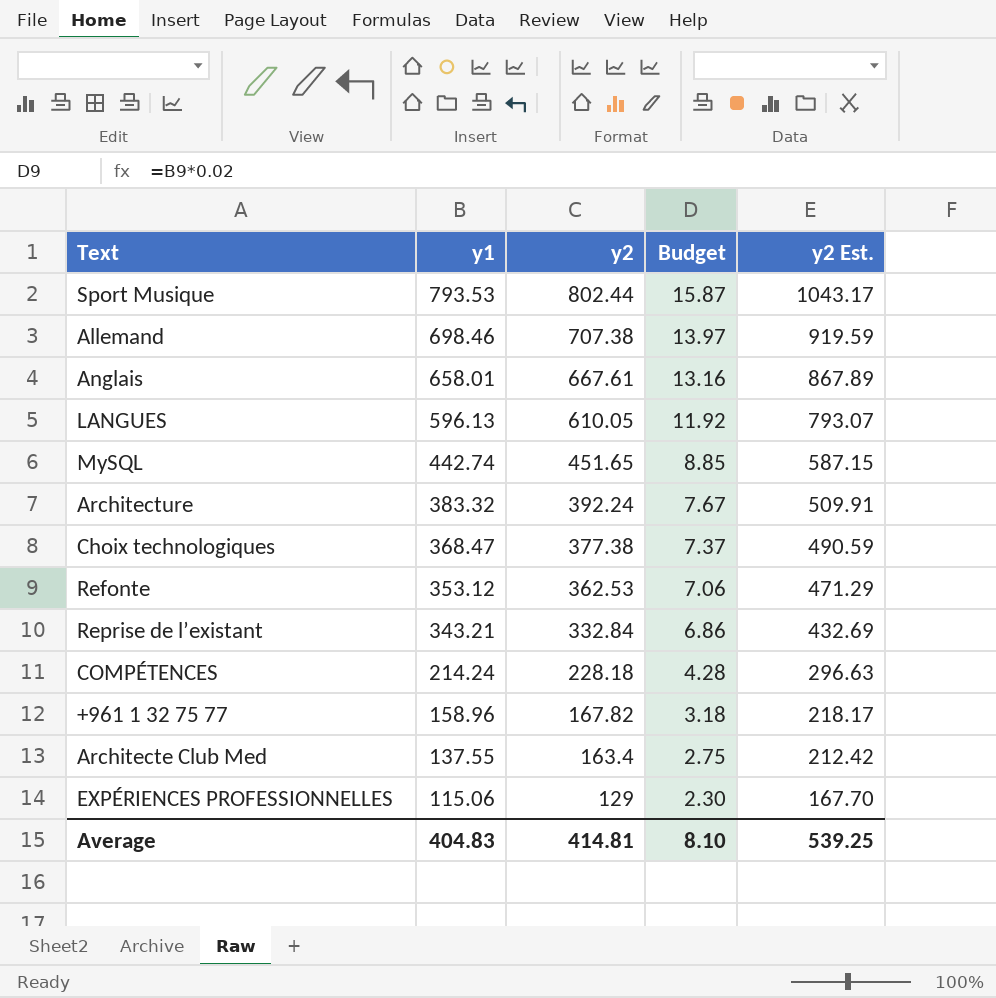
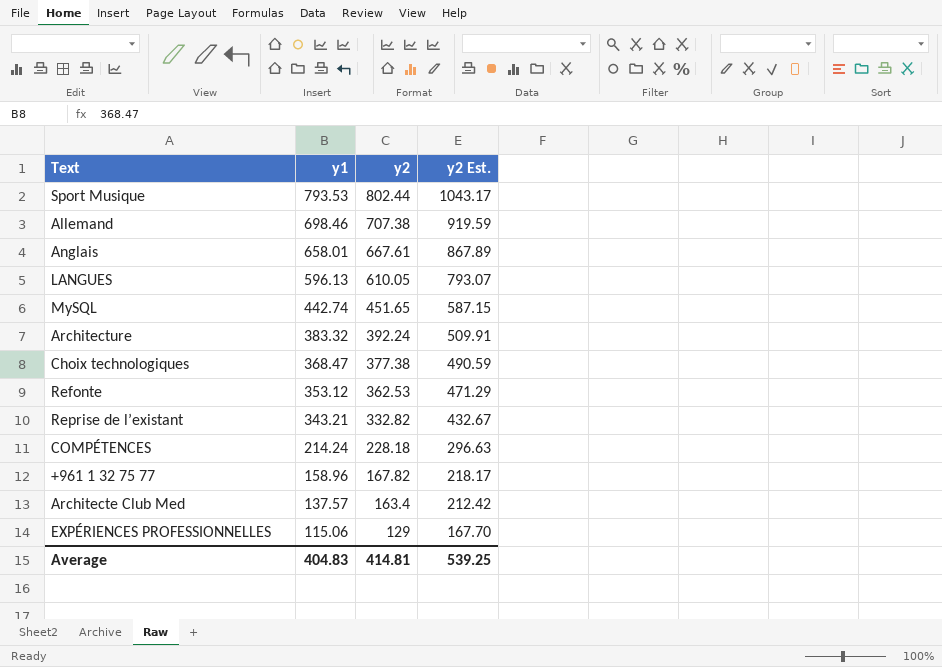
column Budget | formula: [y1] * 0.02 -> none
Reprise de l’existant | y2: 332.84 -> 332.82
Reprise de l’existant | y2 Est.: 432.69 -> 432.67
Architecte Club Med | y1: 137.55 -> 137.57

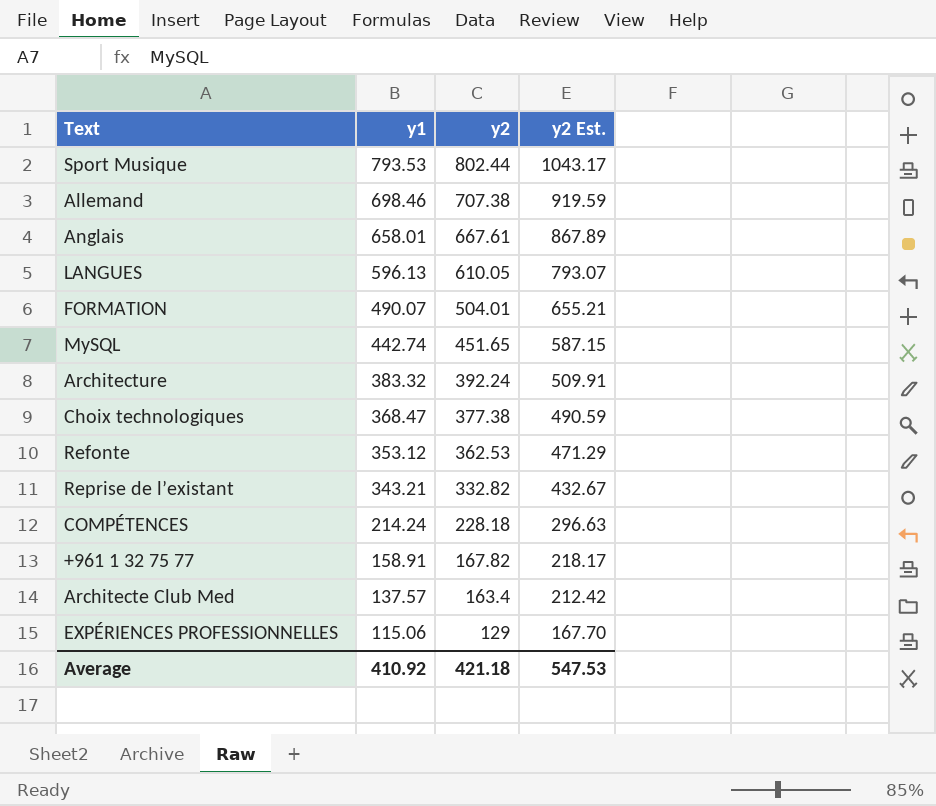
row FORMATION: none -> 490.07 | 504.01 | 655.21
+961 1 32 75 77 | y1: 158.96 -> 158.91
Average | y1: 404.83 -> 410.92
Average | y2: 414.81 -> 421.18
Average | y2 Est.: 539.25 -> 547.53

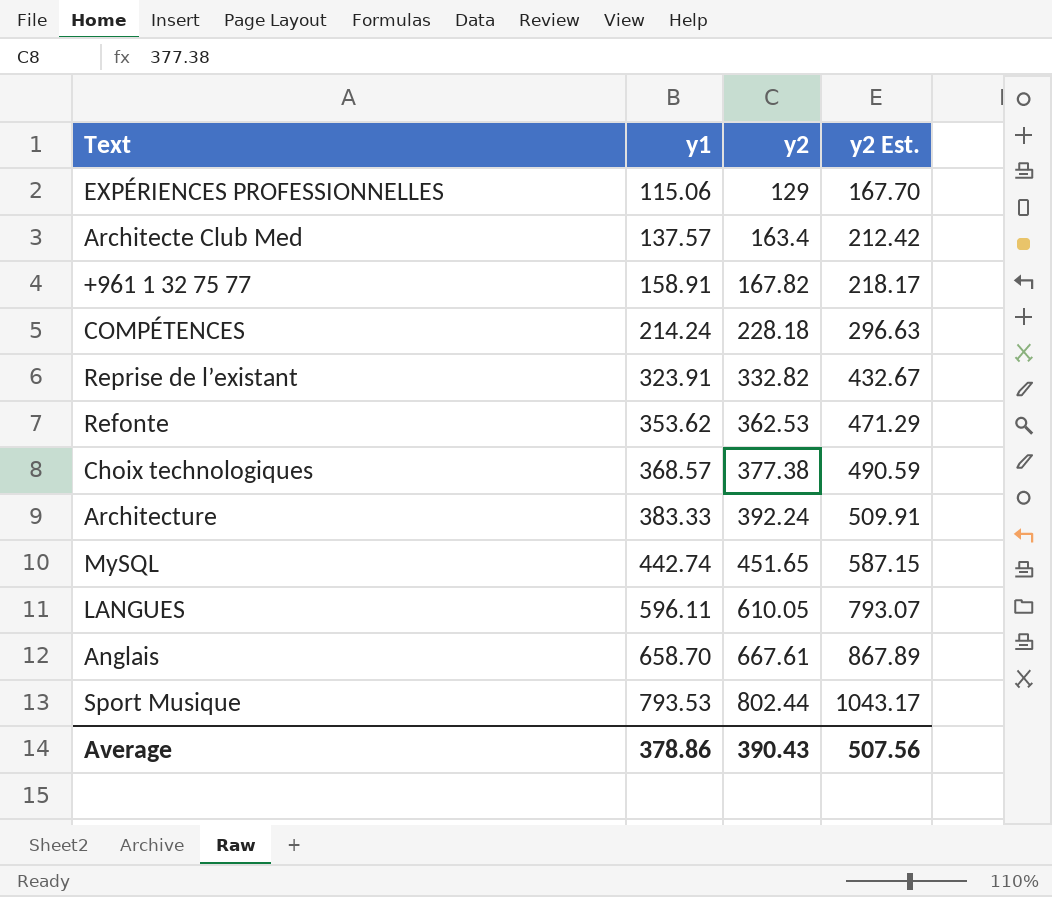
row order: y1 descending -> y1 ascending
row Allemand: 698.46 | 707.38 | 919.59 -> none
row FORMATION: 490.07 | 504.01 | 655.21 -> none
Reprise de l’existant | y1: 343.21 -> 323.91
Refonte | y1: 353.12 -> 353.62
Choix technologiques | y1: 368.47 -> 368.57
Architecture | y1: 383.32 -> 383.33
LANGUES | y1: 596.13 -> 596.11
Anglais | y1: 658.01 -> 658.70
Average | y1: 410.92 -> 378.86
Average | y2: 421.18 -> 390.43
Average | y2 Est.: 547.53 -> 507.56

